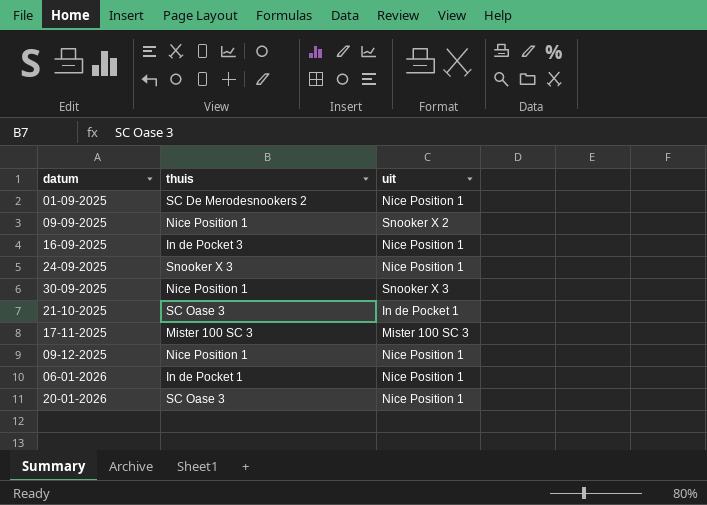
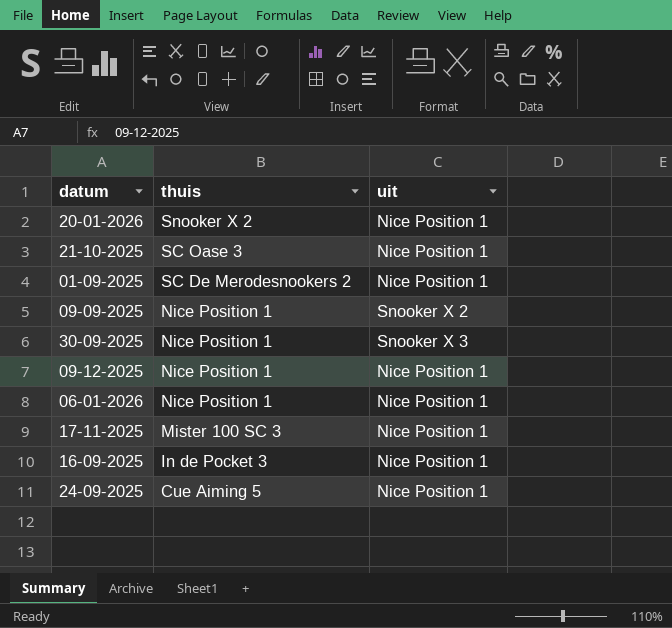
row order: datum ascending -> thuis descending
20-01-2026 | thuis: SC Oase 3 -> Snooker X 2
21-10-2025 | uit: In de Pocket 1 -> Nice Position 1
06-01-2026 | thuis: In de Pocket 1 -> Nice Position 1
17-11-2025 | uit: Mister 100 SC 3 -> Nice Position 1
24-09-2025 | thuis: Snooker X 3 -> Cue Aiming 5

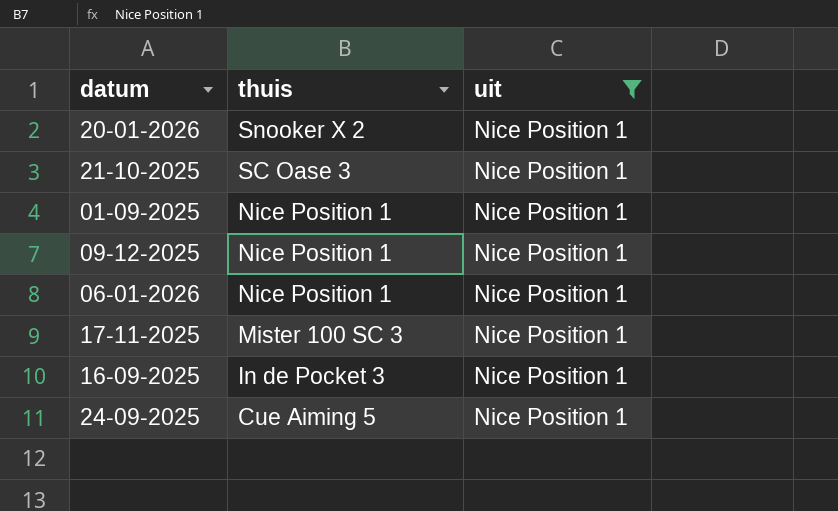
filter: none -> uit = Nice Position 1
01-09-2025 | thuis: SC De Merodesnookers 2 -> Nice Position 1

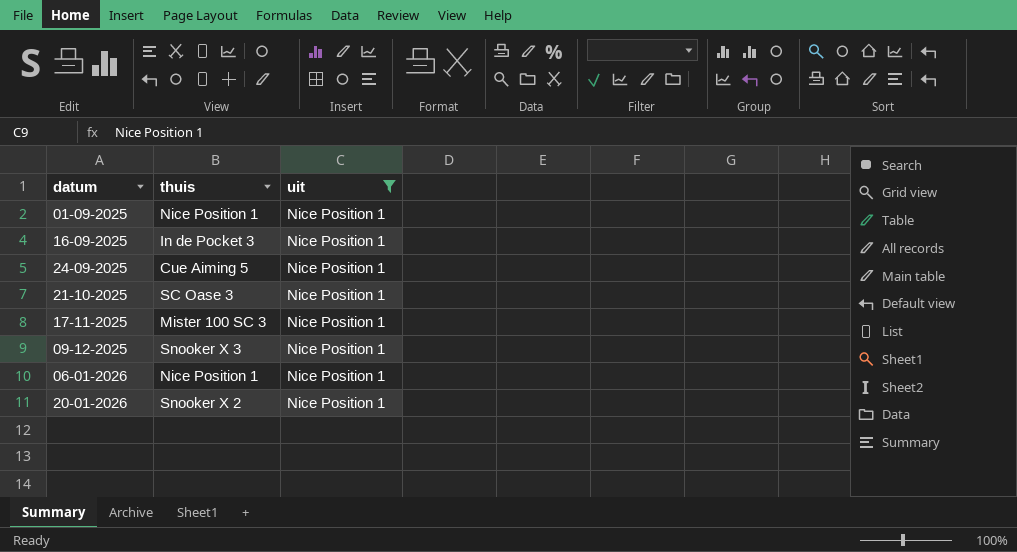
row order: thuis descending -> datum ascending
09-12-2025 | thuis: Nice Position 1 -> Snooker X 3

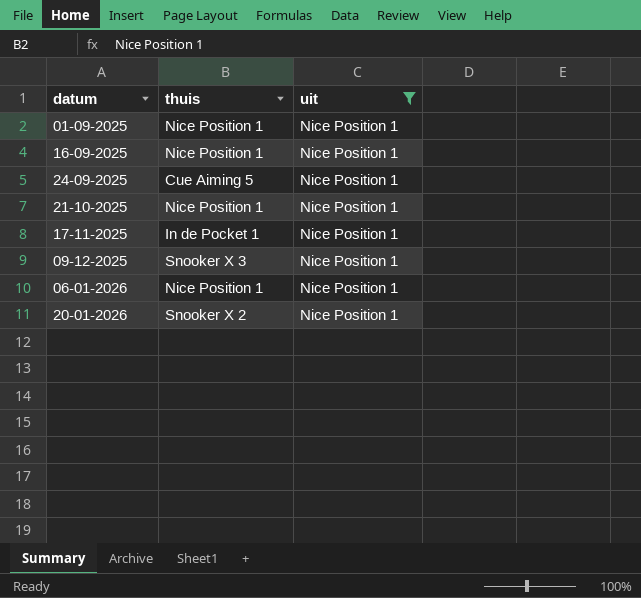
16-09-2025 | thuis: In de Pocket 3 -> Nice Position 1
21-10-2025 | thuis: SC Oase 3 -> Nice Position 1
17-11-2025 | thuis: Mister 100 SC 3 -> In de Pocket 1

